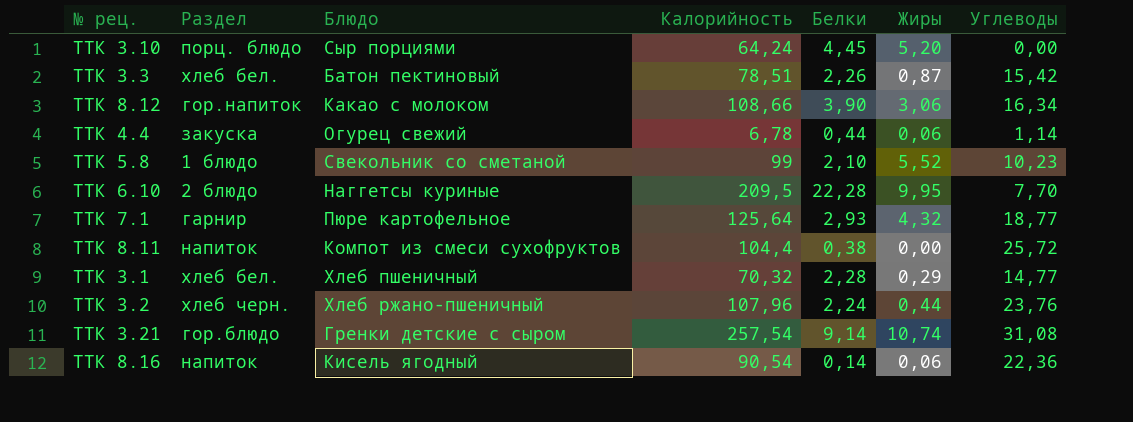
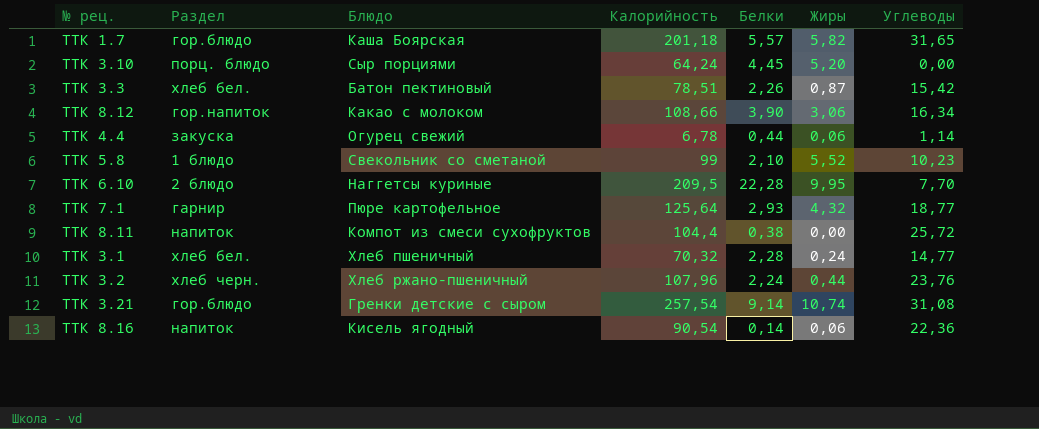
row ТТК 1.7: none -> гор.блюдо | Каша Боярская | 201,18 | 5,57 | 5,82 | 31,65
ТТК 3.1 | Жиры: 0,29 -> 0,24

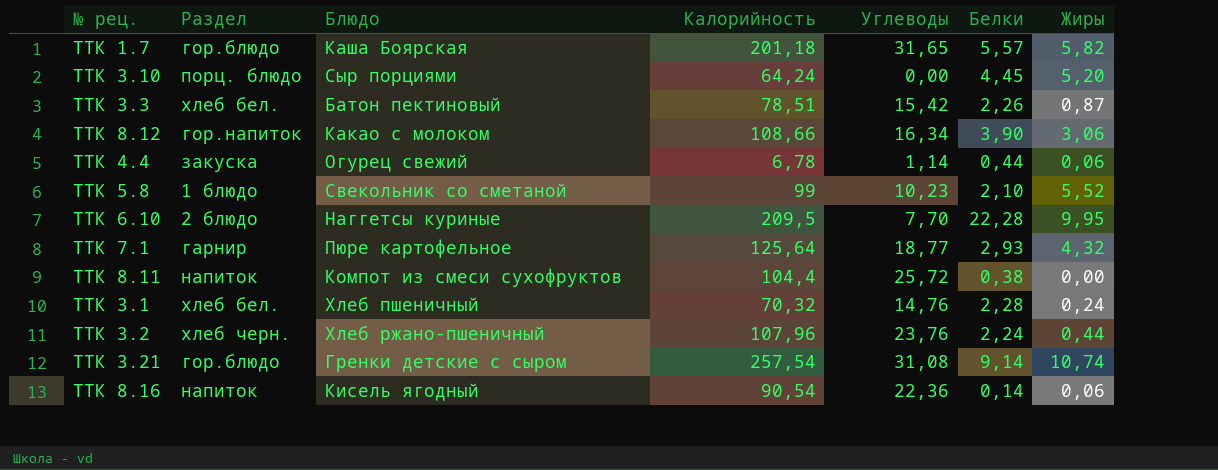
column Углеводы | position: 7 -> 5
ТТК 3.1 | Углеводы: 14,77 -> 14,76

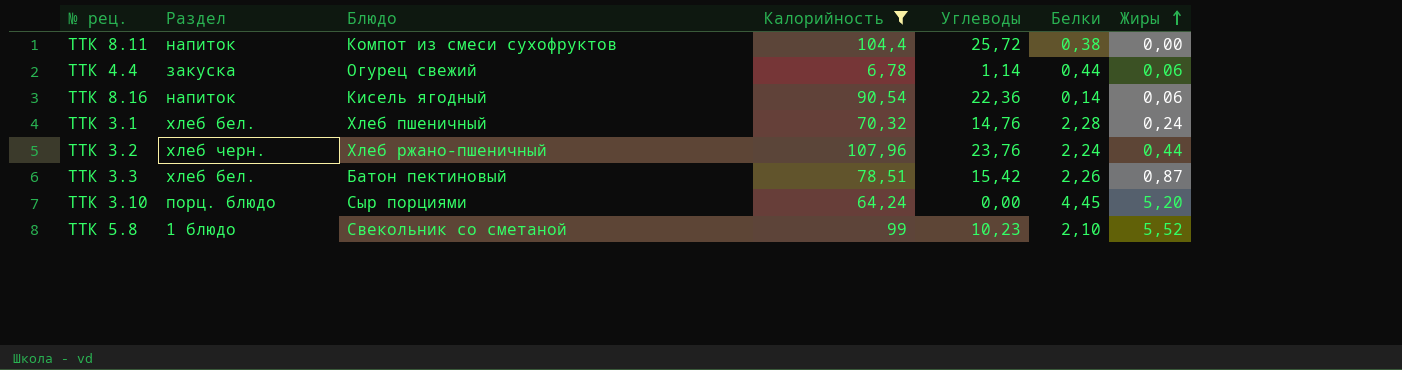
filter: none -> Калорийность <= 107,96
row order: none -> Жиры ascending

